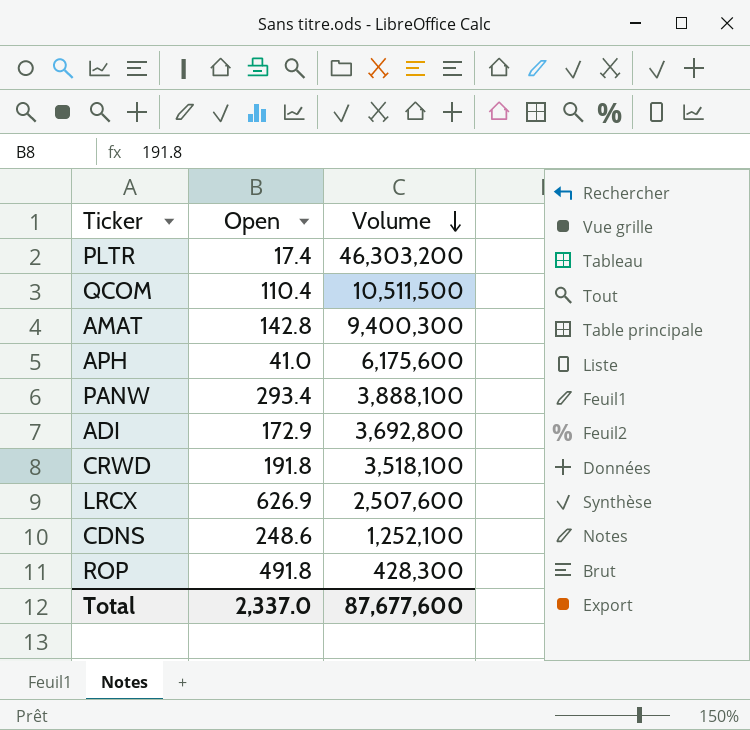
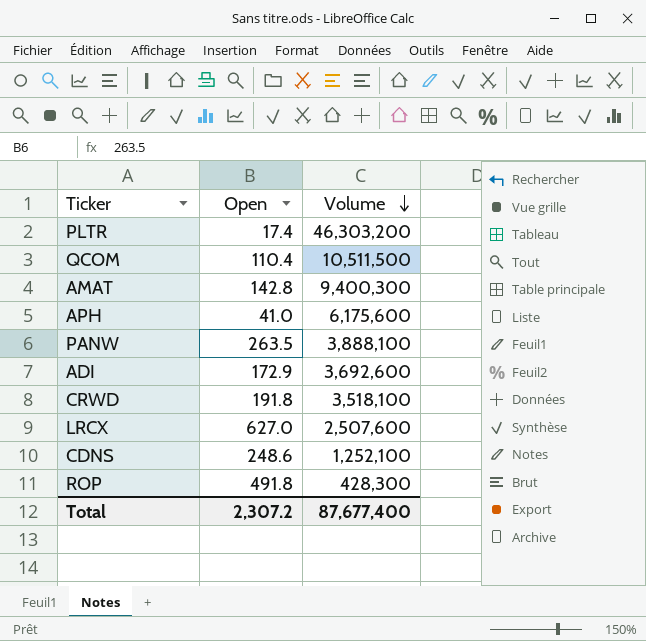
PANW | Open: 293.4 -> 263.5
ADI | Volume: 3,692,800 -> 3,692,600
LRCX | Open: 626.9 -> 627.0
Total | Open: 2,337.0 -> 2,307.2
Total | Volume: 87,677,600 -> 87,677,400

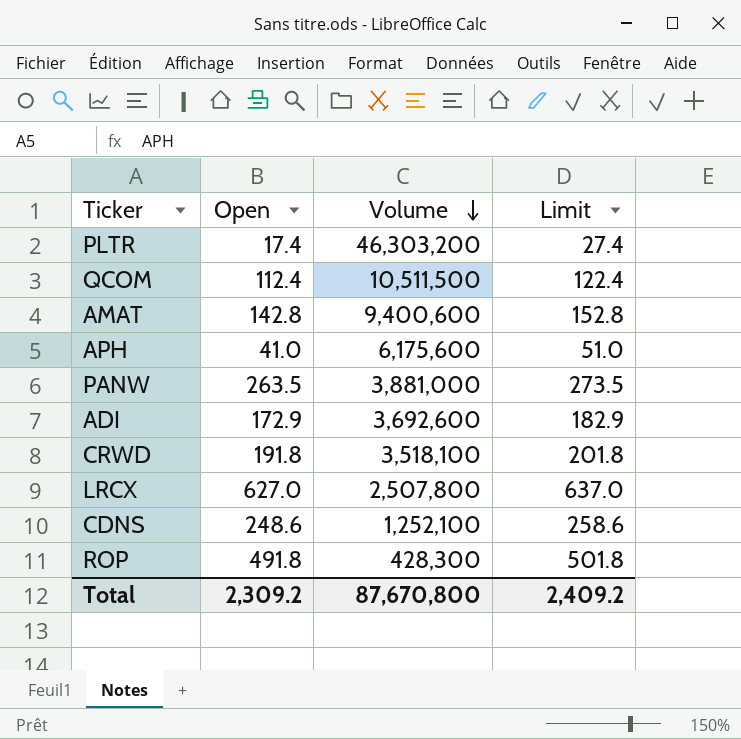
column Limit | formula: none -> [Open] + 10
QCOM | Open: 110.4 -> 112.4
AMAT | Volume: 9,400,300 -> 9,400,600
PANW | Volume: 3,888,100 -> 3,881,000
LRCX | Volume: 2,507,600 -> 2,507,800
Total | Open: 2,307.2 -> 2,309.2
Total | Volume: 87,677,400 -> 87,670,800

